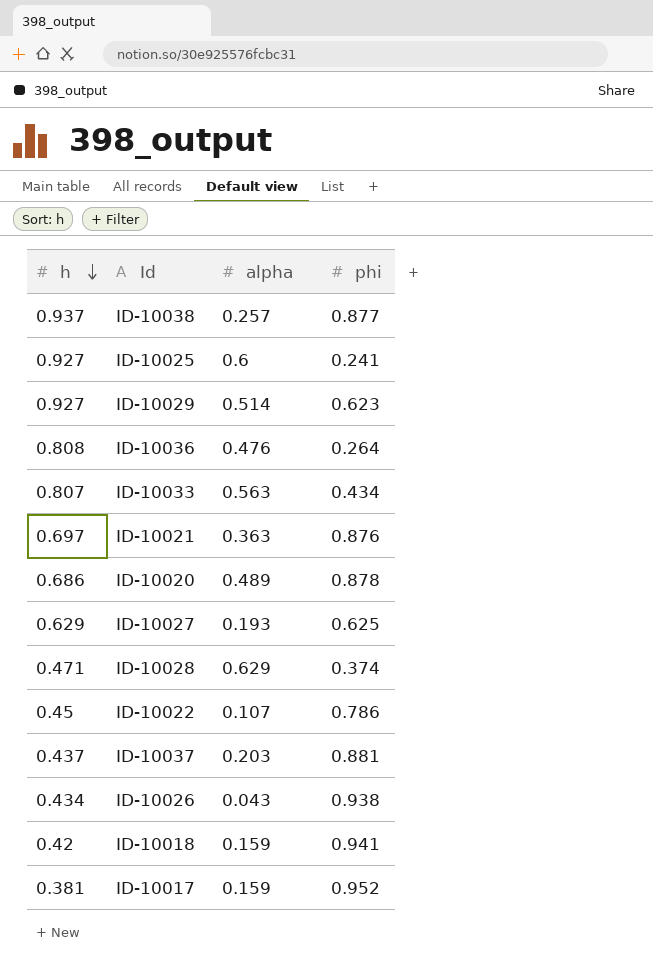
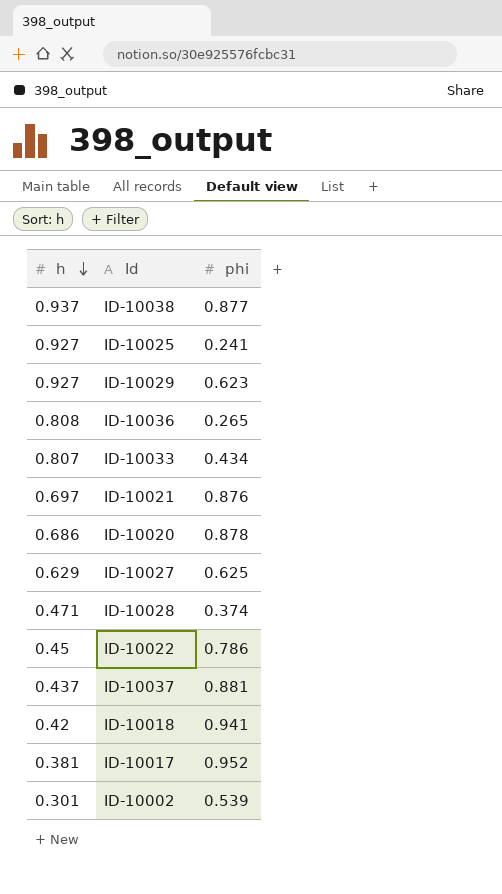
column alpha | position: 3 -> none
row ID-10026: 0.434 | 0.043 | 0.938 -> none
ID-10036 | phi: 0.264 -> 0.265
row ID-10002: none -> 0.301 | 0.539

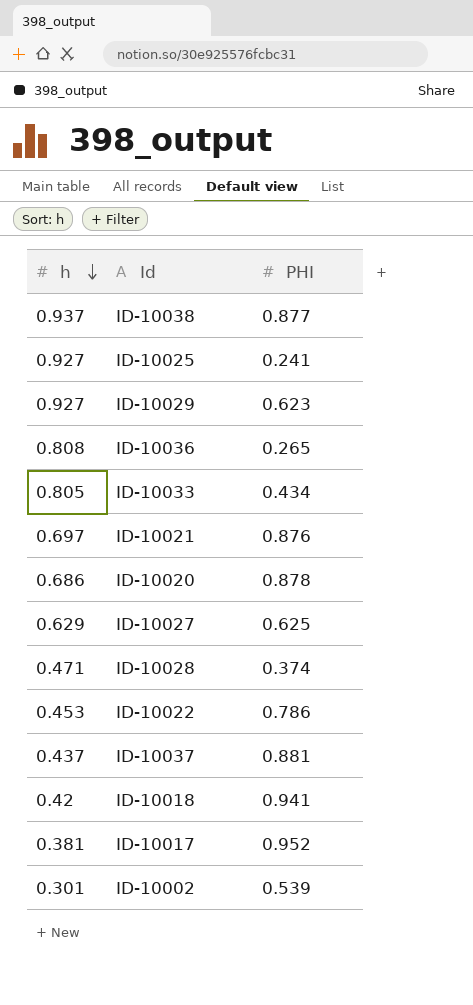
column name: phi -> PHI
ID-10033 | h: 0.807 -> 0.805
ID-10022 | h: 0.45 -> 0.453

